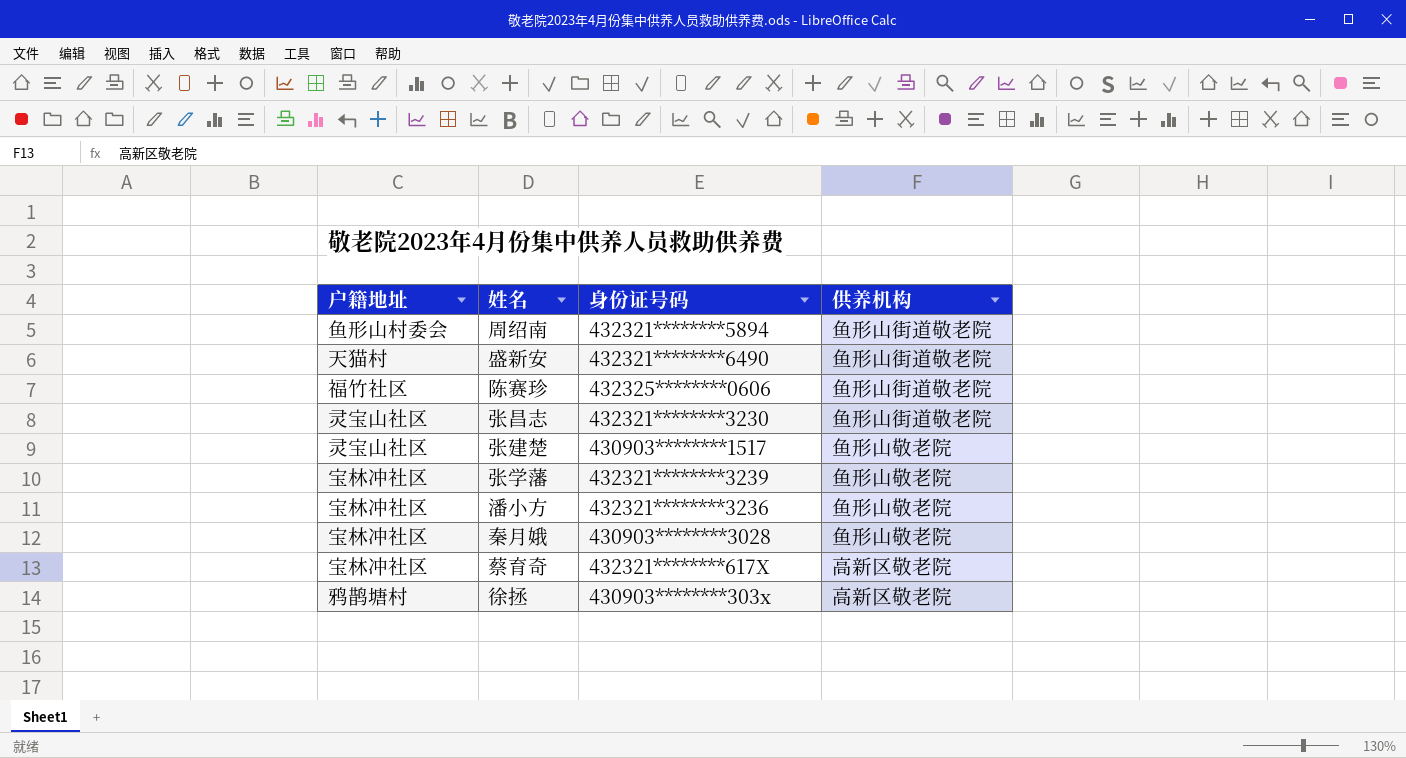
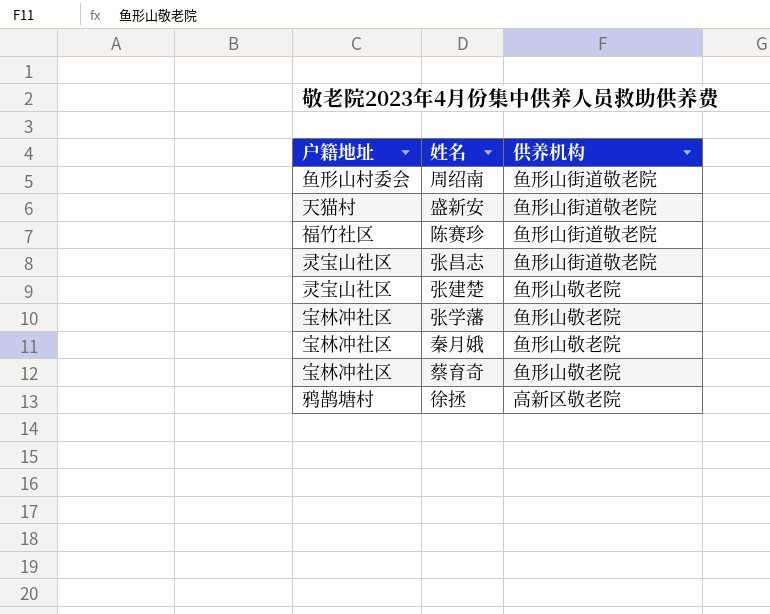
column 身份证号码 | position: 3 -> none
row 潘小方: 宝林冲社区 | 432321********3236 | 鱼形山敬老院 -> none
蔡育奇 | 供养机构: 高新区敬老院 -> 鱼形山敬老院

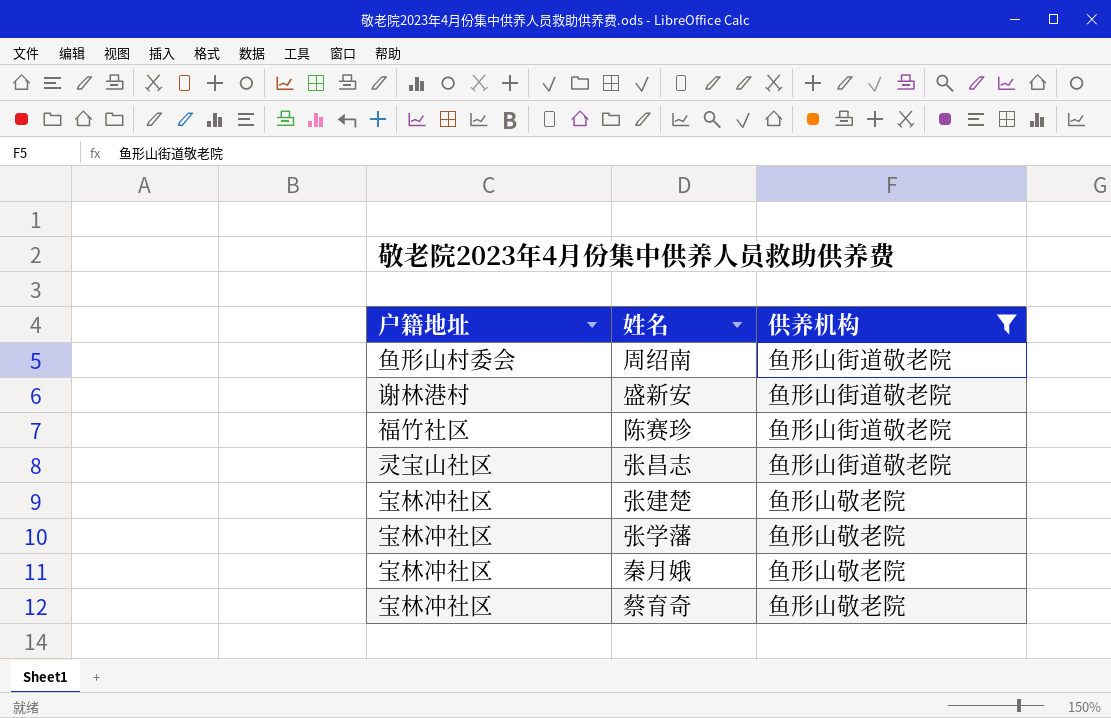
filter: none -> 供养机构 != 高新区敬老院
盛新安 | 户籍地址: 天猫村 -> 谢林港村
张建楚 | 户籍地址: 灵宝山社区 -> 宝林冲社区

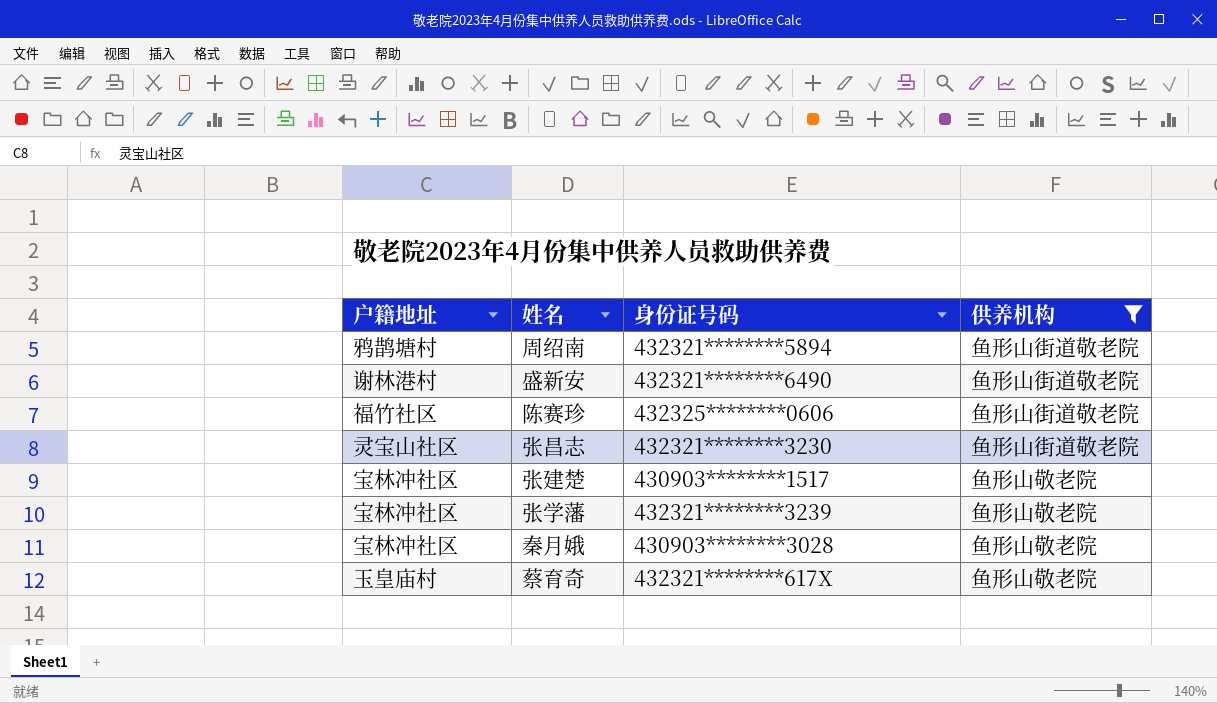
column 身份证号码 | position: none -> 3
周绍南 | 户籍地址: 鱼形山村委会 -> 鸦鹊塘村
蔡育奇 | 户籍地址: 宝林冲社区 -> 玉皇庙村

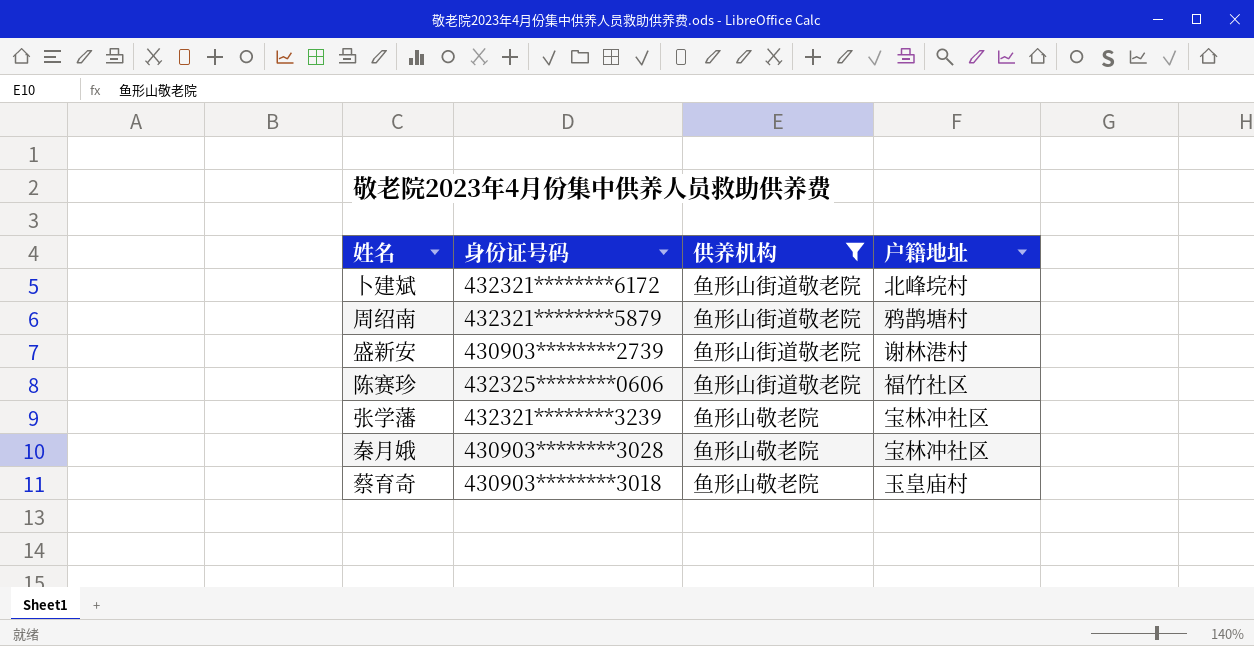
column 户籍地址 | position: 1 -> 4
row 张昌志: 灵宝山社区 | 432321********3230 | 鱼形山街道敬老院 -> none
row 张建楚: 宝林冲社区 | 430903********1517 | 鱼形山敬老院 -> none
row 卜建斌: none -> 432321********6172 | 鱼形山街道敬老院 | 北峰垸村
周绍南 | 身份证号码: 432321********5894 -> 432321********5879
盛新安 | 身份证号码: 432321********6490 -> 430903********2739
蔡育奇 | 身份证号码: 432321********617X -> 430903********3018

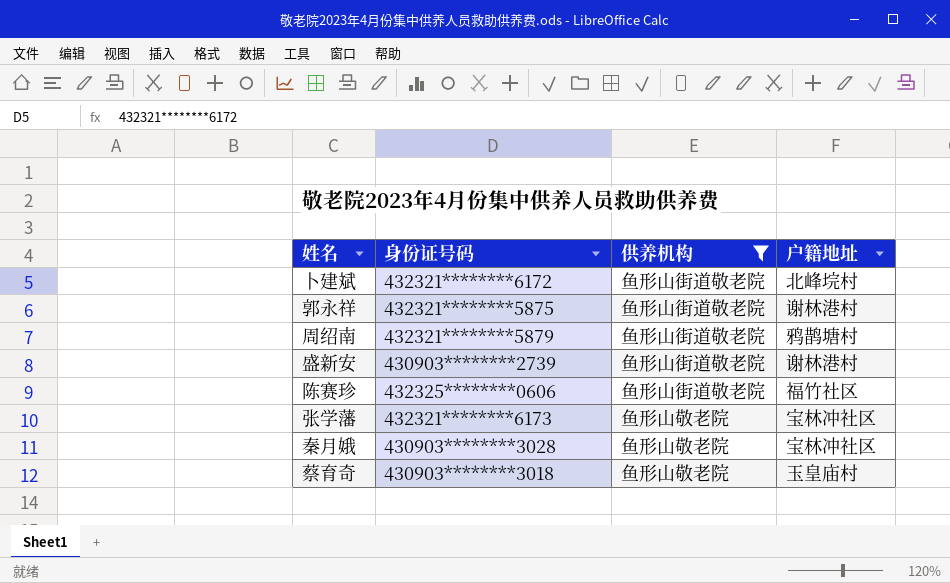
row 郭永祥: none -> 432321********5875 | 鱼形山街道敬老院 | 谢林港村
张学藩 | 身份证号码: 432321********3239 -> 432321********6173

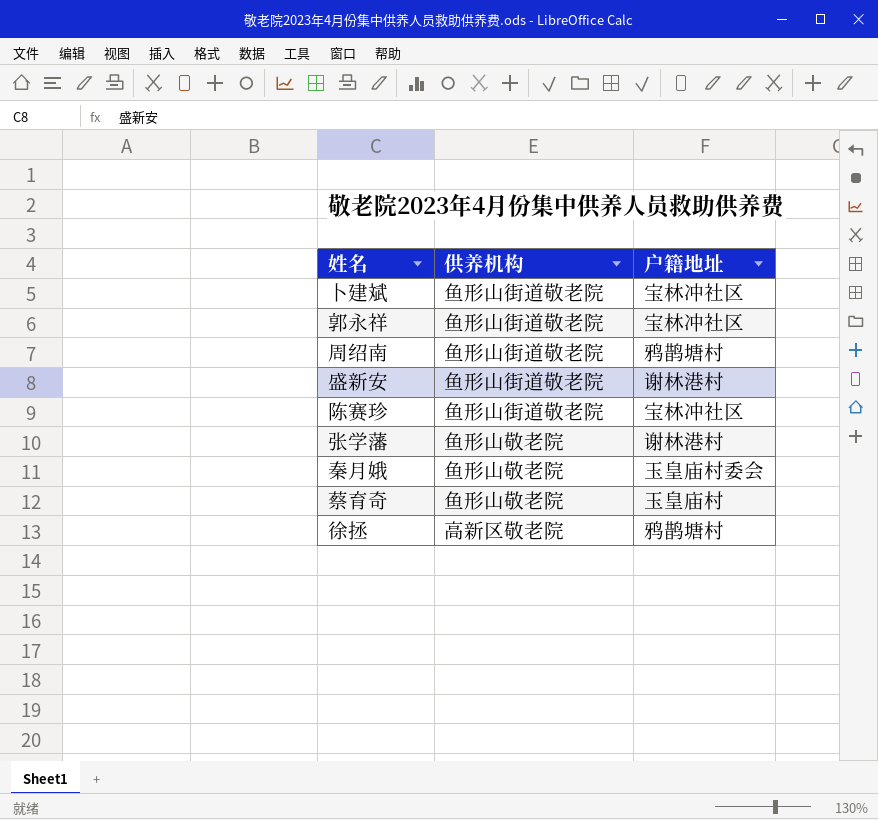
filter: 供养机构 != 高新区敬老院 -> none
column 身份证号码 | position: 2 -> none
卜建斌 | 户籍地址: 北峰垸村 -> 宝林冲社区
郭永祥 | 户籍地址: 谢林港村 -> 宝林冲社区
陈赛珍 | 户籍地址: 福竹社区 -> 宝林冲社区
张学藩 | 户籍地址: 宝林冲社区 -> 谢林港村
秦月娥 | 户籍地址: 宝林冲社区 -> 玉皇庙村委会

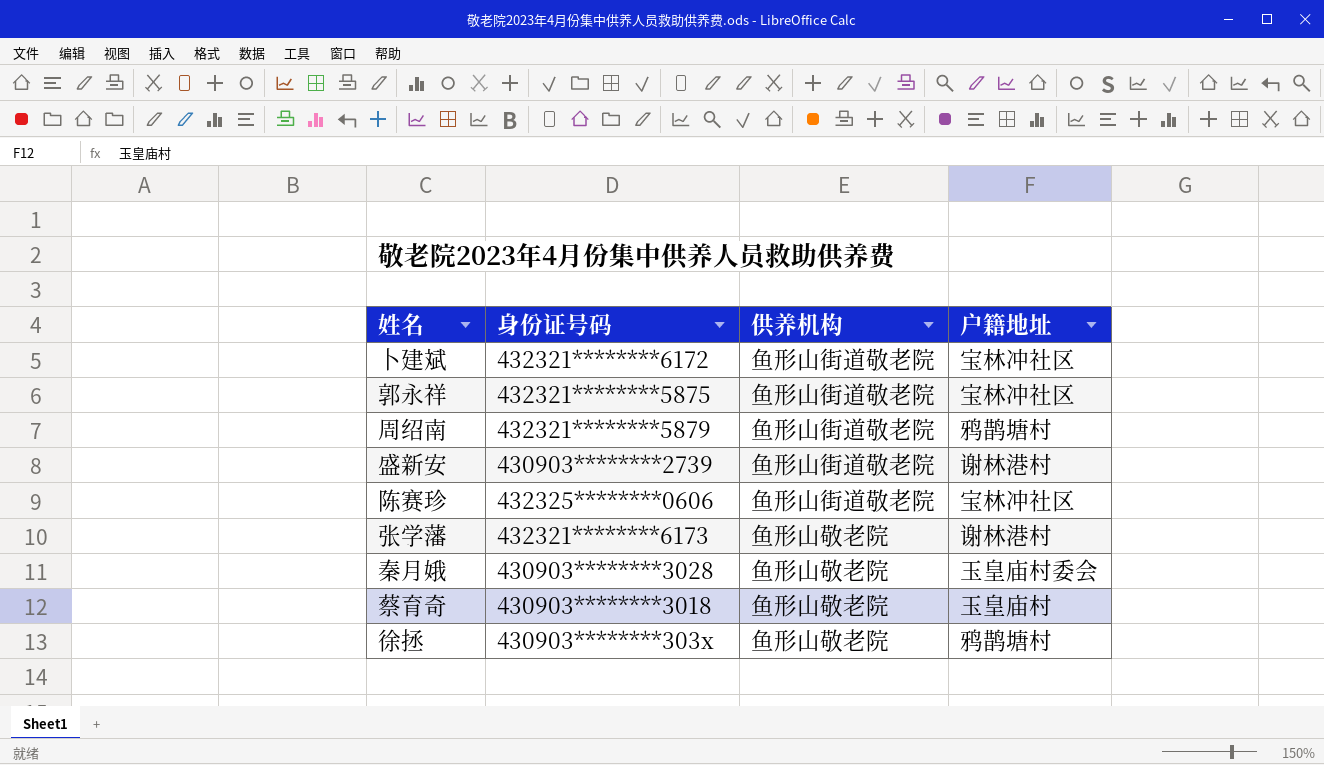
column 身份证号码 | position: none -> 2
徐拯 | 供养机构: 高新区敬老院 -> 鱼形山敬老院

